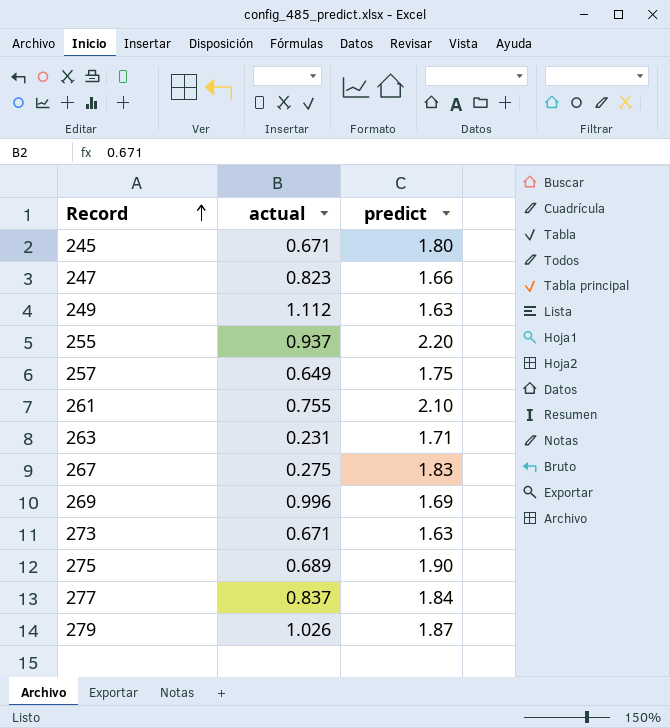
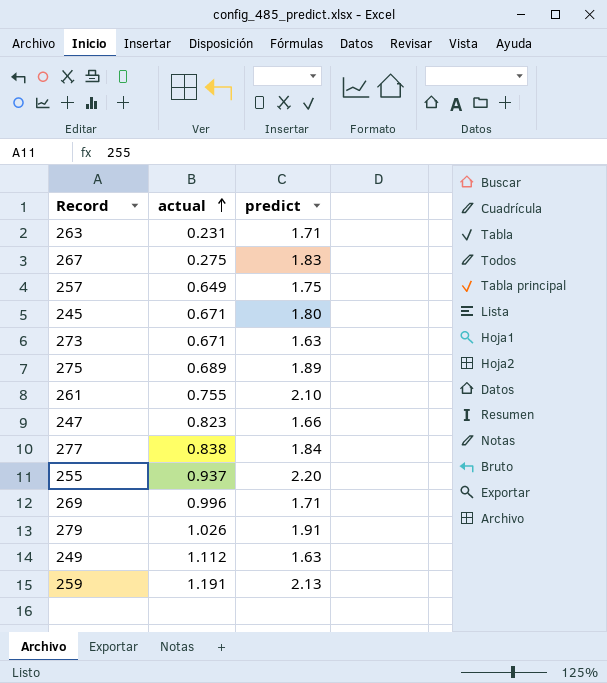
row order: Record ascending -> actual ascending
275 | predict: 1.90 -> 1.89
277 | actual: 0.837 -> 0.838
269 | predict: 1.69 -> 1.71
279 | predict: 1.87 -> 1.91
row 259: none -> 1.191 | 2.13

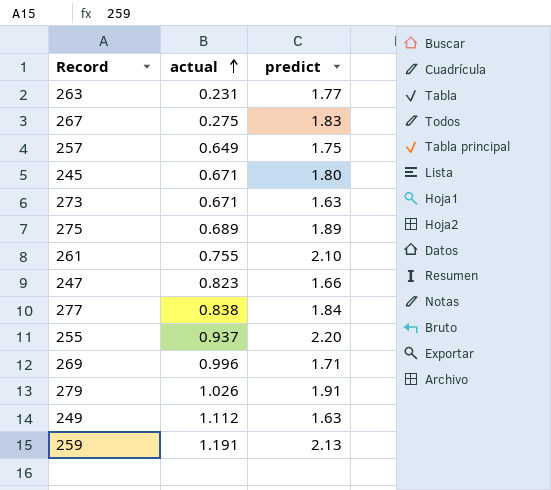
263 | predict: 1.71 -> 1.77

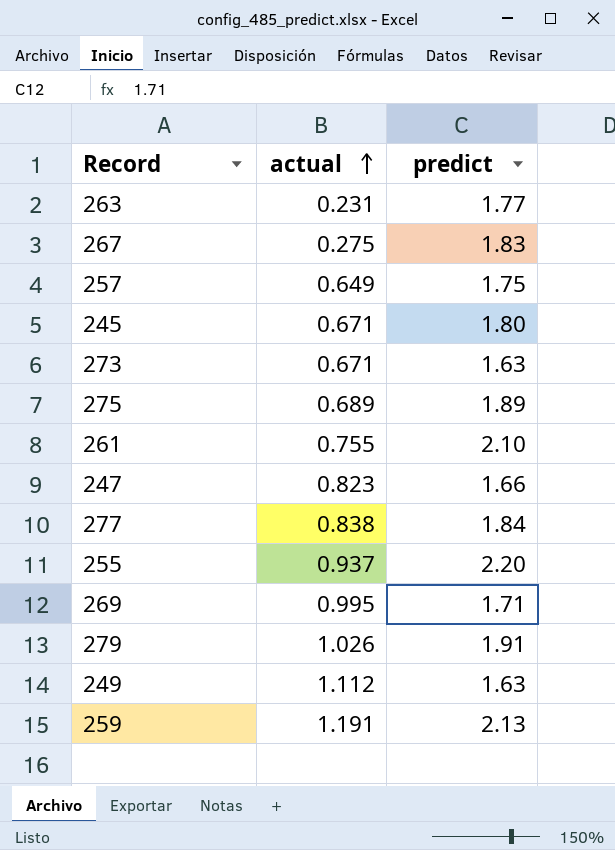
269 | actual: 0.996 -> 0.995

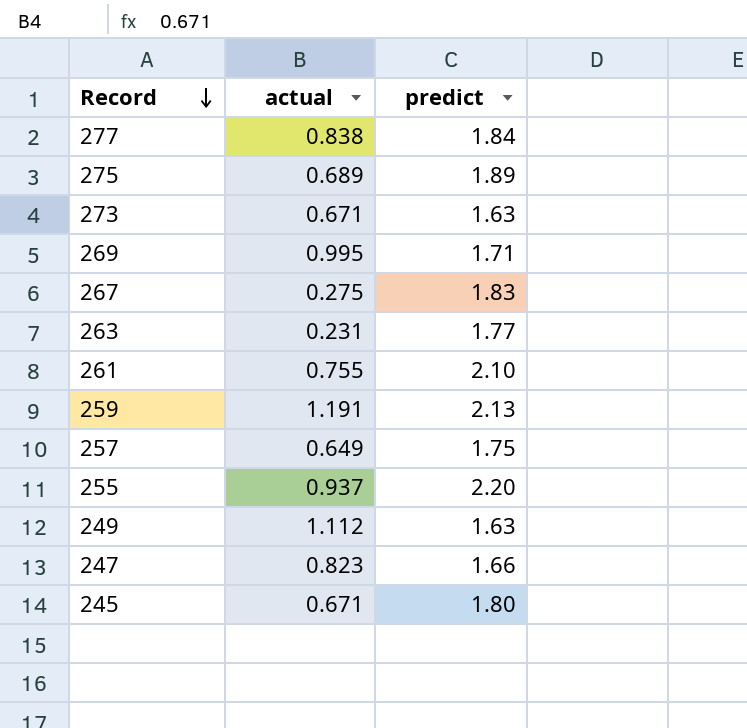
row order: actual ascending -> Record descending
row 279: 1.026 | 1.91 -> none

